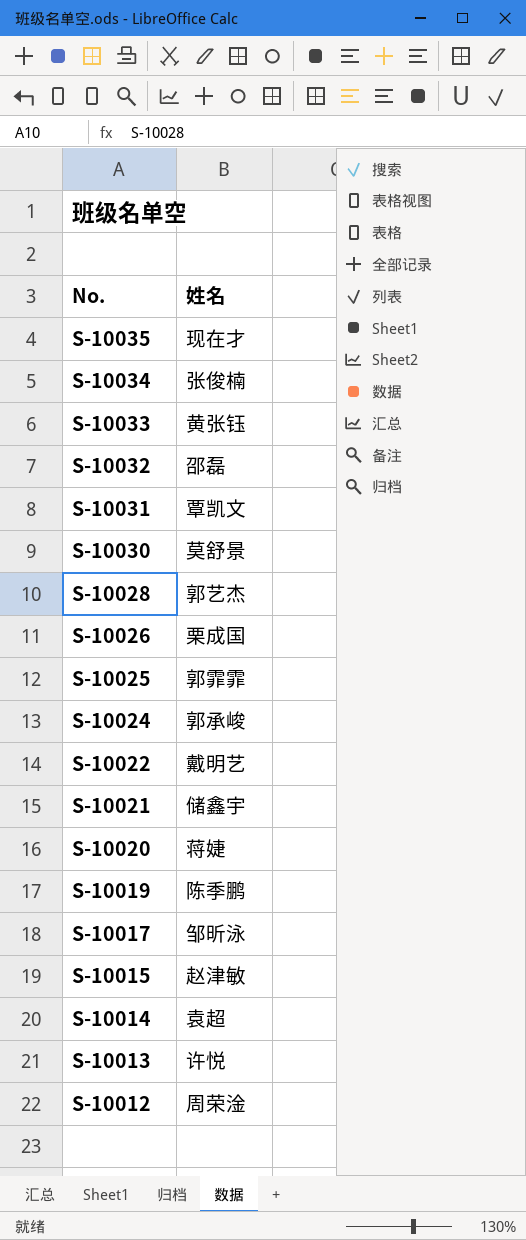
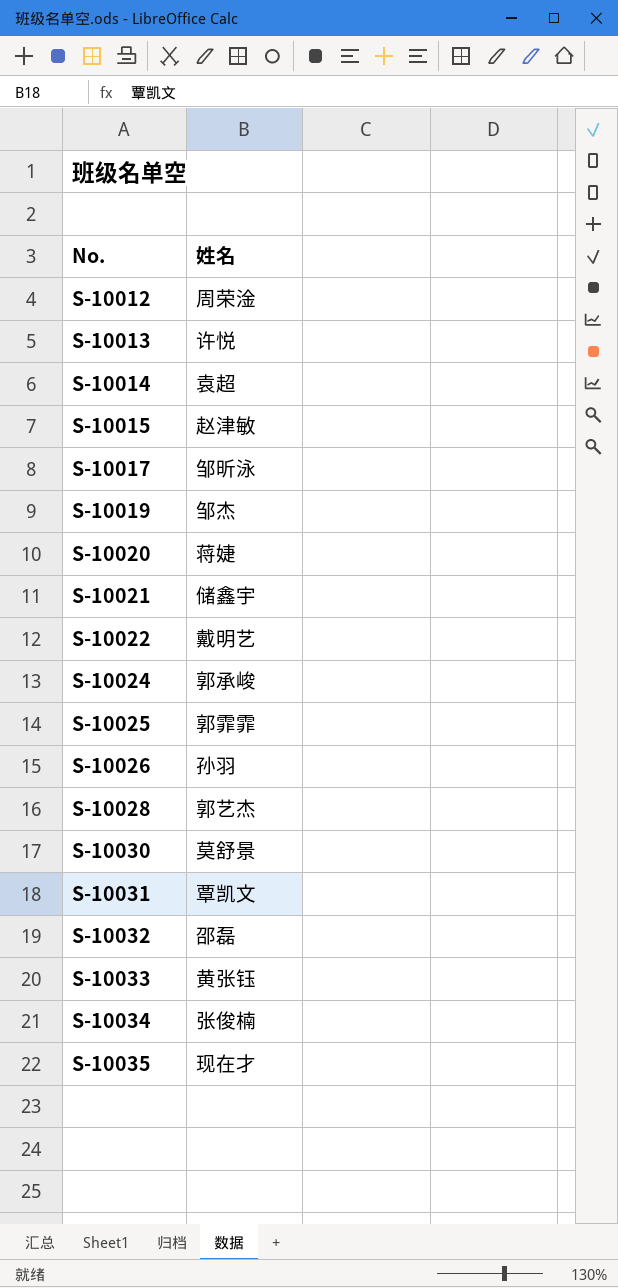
row order: No. descending -> No. ascending
S-10019 | 姓名: 陈季鹏 -> 邹杰
S-10026 | 姓名: 栗成国 -> 孙羽

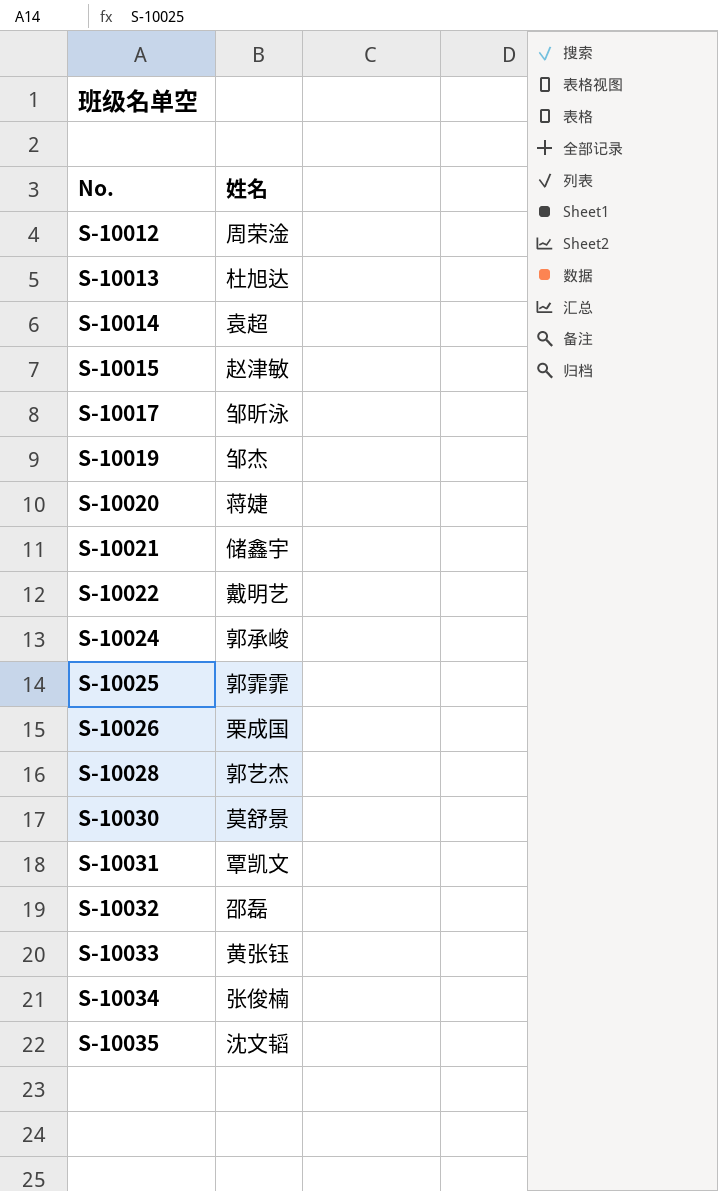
S-10013 | 姓名: 许悦 -> 杜旭达
S-10026 | 姓名: 孙羽 -> 栗成国
S-10035 | 姓名: 现在才 -> 沈文韬

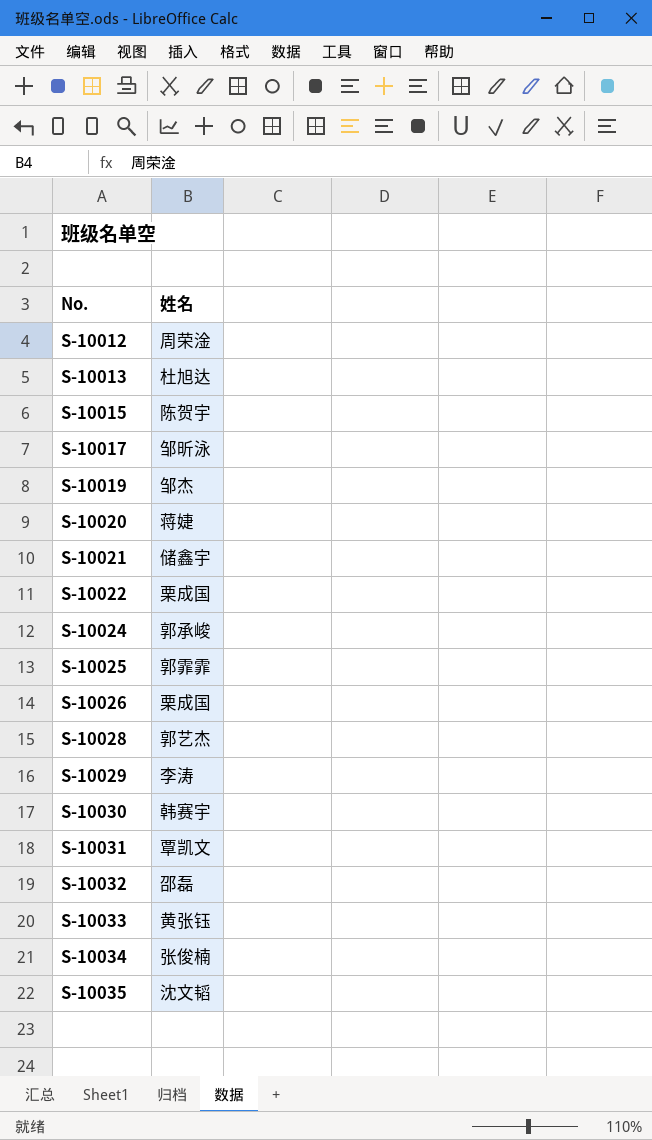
row S-10014: 袁超 -> none
S-10015 | 姓名: 赵津敏 -> 陈贺宇
S-10022 | 姓名: 戴明艺 -> 栗成国
row S-10029: none -> 李涛
S-10030 | 姓名: 莫舒景 -> 韩赛宇

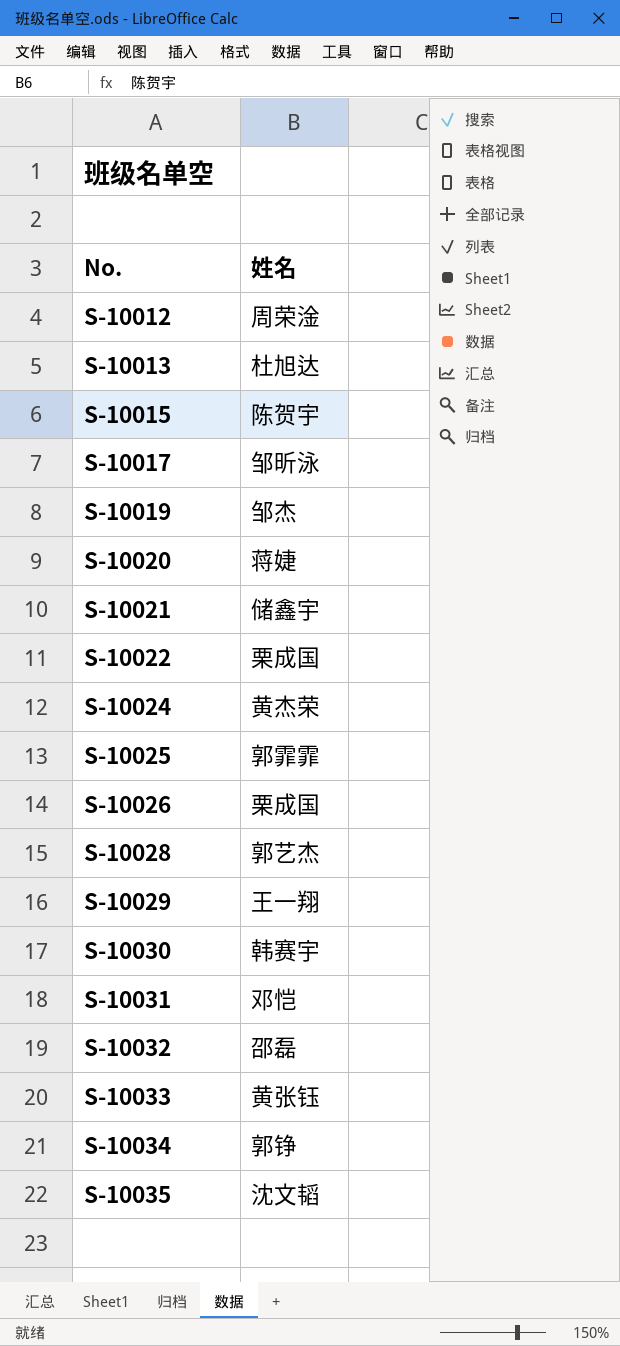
S-10024 | 姓名: 郭承峻 -> 黄杰荣
S-10029 | 姓名: 李涛 -> 王一翔
S-10031 | 姓名: 覃凯文 -> 邓恺
S-10034 | 姓名: 张俊楠 -> 郭铮

